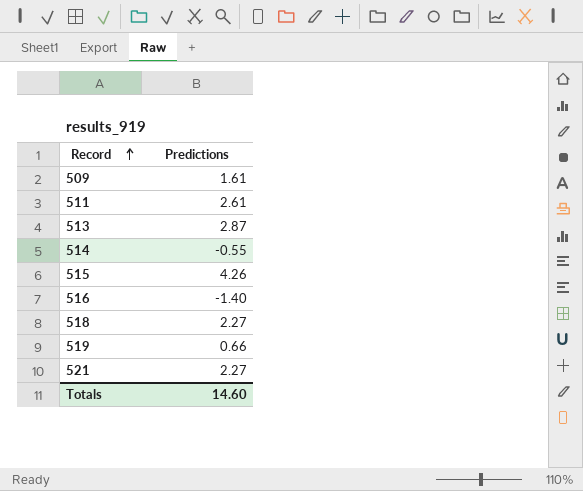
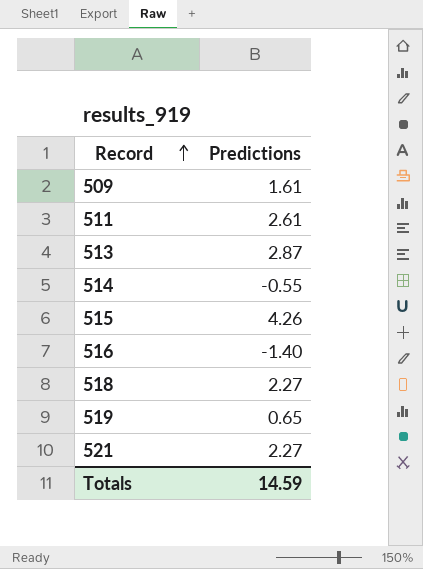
519 | Predictions: 0.66 -> 0.65
Totals | Predictions: 14.60 -> 14.59

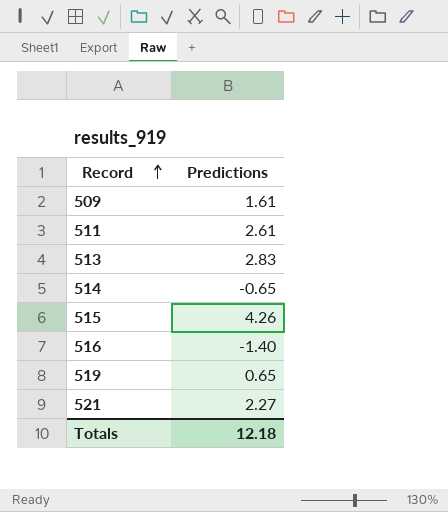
row 518: 2.27 -> none
513 | Predictions: 2.87 -> 2.83
514 | Predictions: -0.55 -> -0.65
Totals | Predictions: 14.59 -> 12.18

